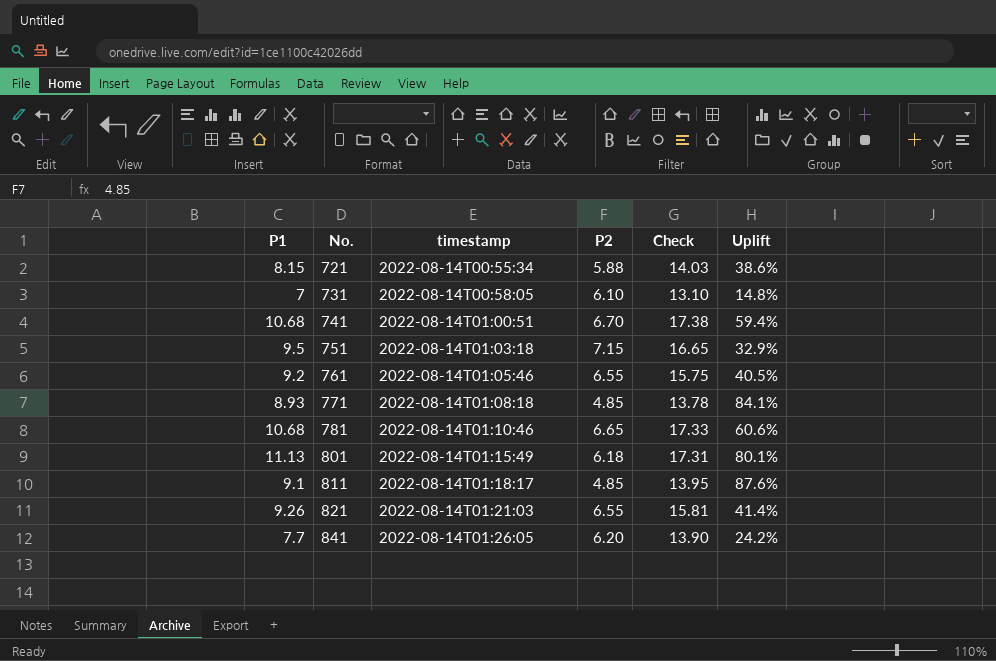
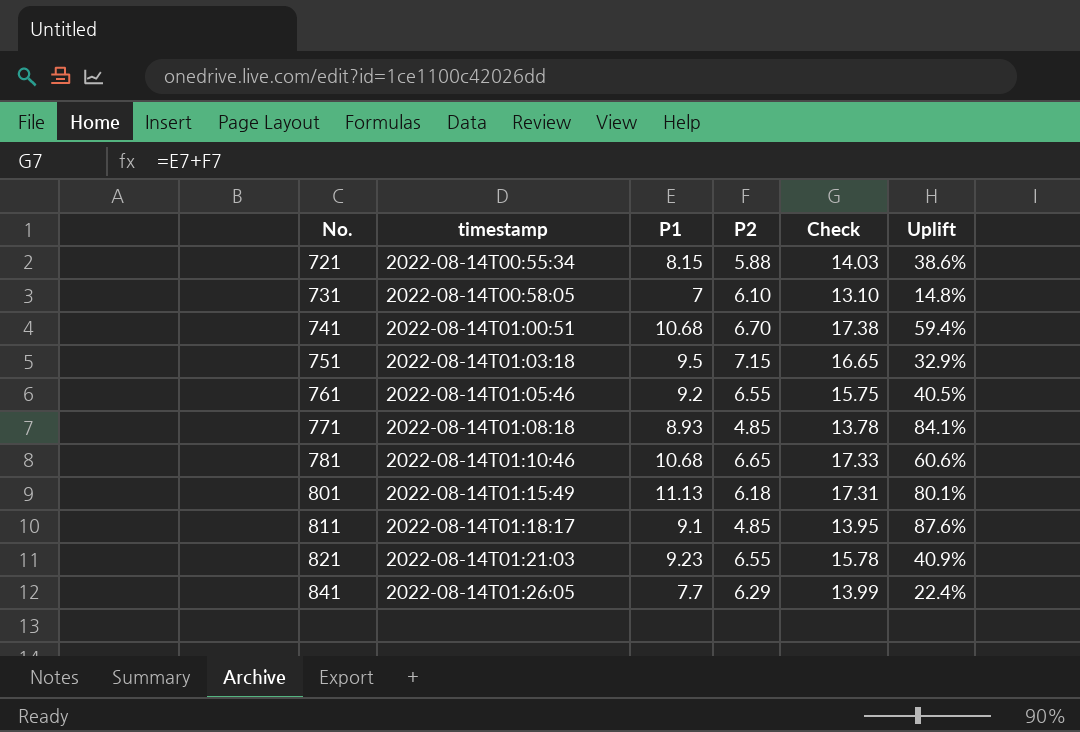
column P1 | position: 1 -> 3
821 | P1: 9.26 -> 9.23
821 | Check: 15.81 -> 15.78
821 | Uplift: 41.4% -> 40.9%
841 | P2: 6.20 -> 6.29
841 | Check: 13.90 -> 13.99
841 | Uplift: 24.2% -> 22.4%

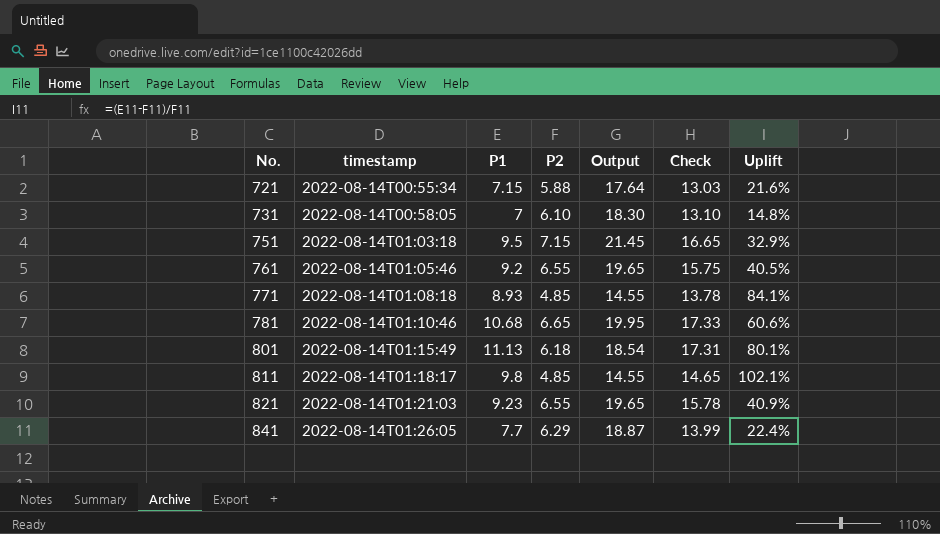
column Output | formula: none -> [P2] * 3
row 741: 2022-08-14T01:00:51 | 10.68 | 6.70 | 17.38 | 59.4% -> none
721 | P1: 8.15 -> 7.15
721 | Check: 14.03 -> 13.03
721 | Uplift: 38.6% -> 21.6%
811 | P1: 9.1 -> 9.8
811 | Check: 13.95 -> 14.65
811 | Uplift: 87.6% -> 102.1%

